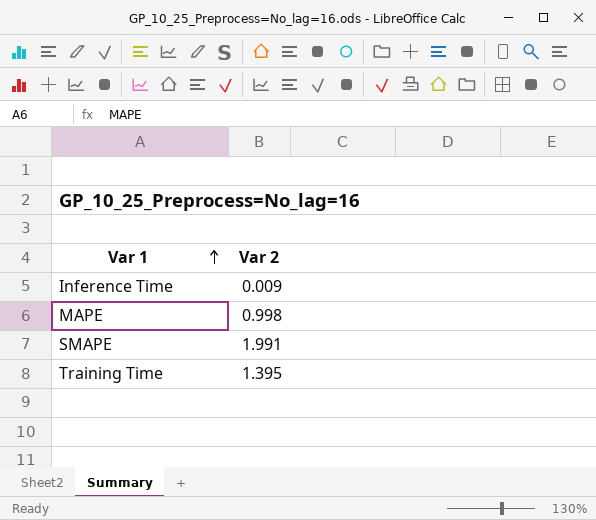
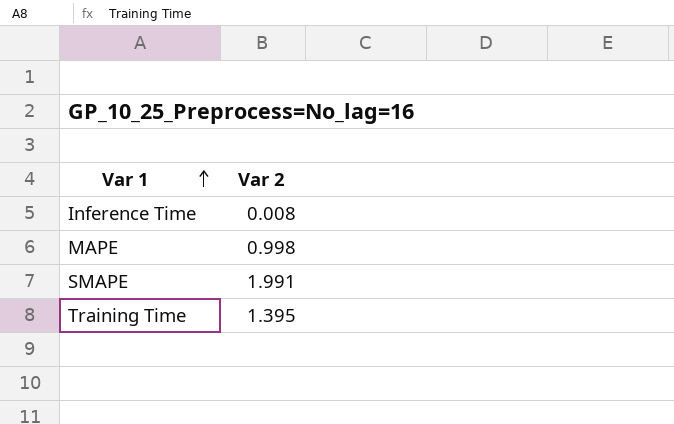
Inference Time | Var 2: 0.009 -> 0.008

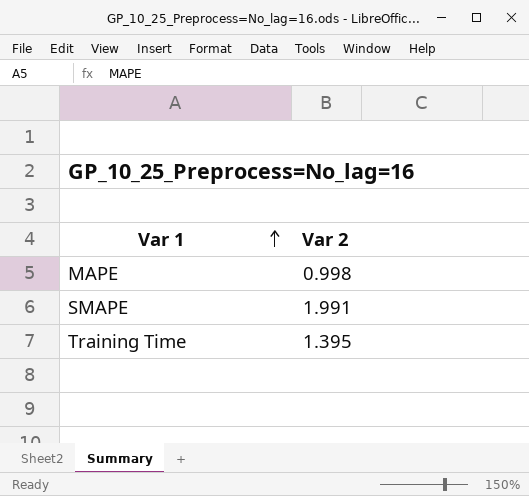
row Inference Time: 0.008 -> none

